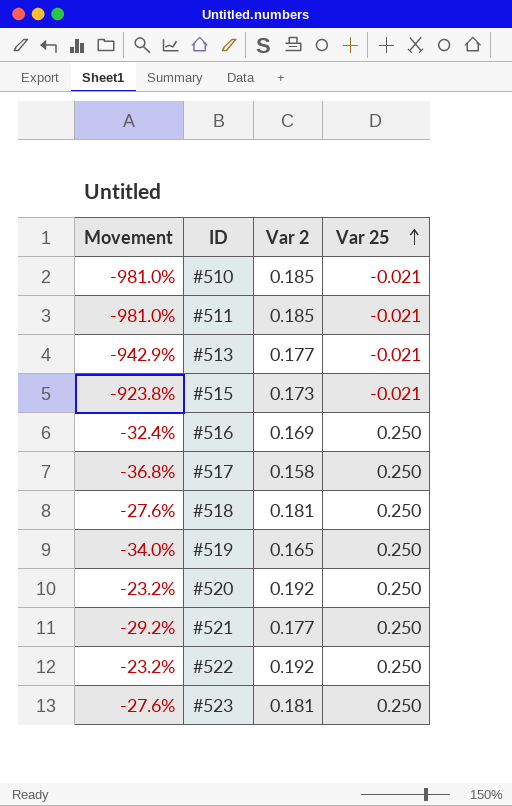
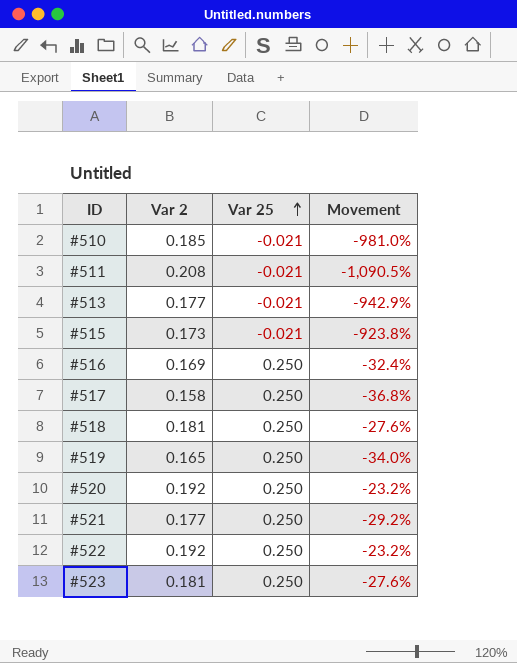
column Movement | position: 1 -> 4
#511 | Var 2: 0.185 -> 0.208
#511 | Movement: -981.0% -> -1,090.5%

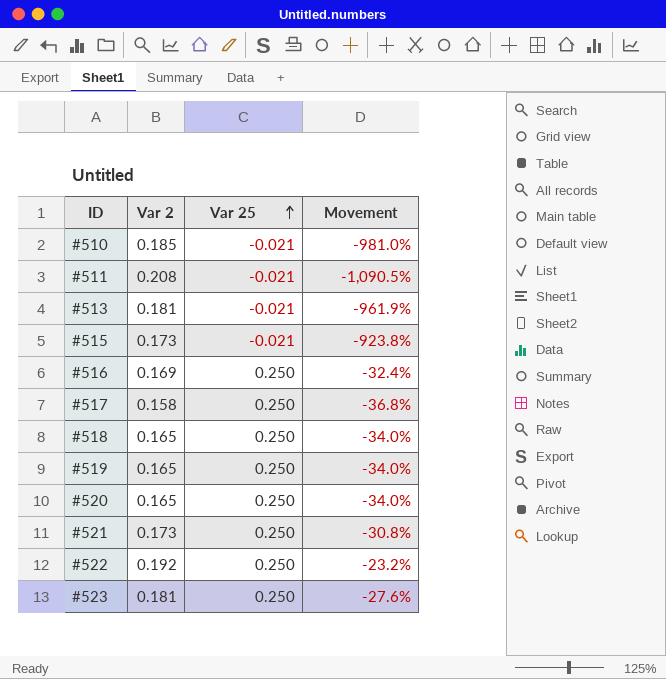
#513 | Var 2: 0.177 -> 0.181
#513 | Movement: -942.9% -> -961.9%
#518 | Var 2: 0.181 -> 0.165
#518 | Movement: -27.6% -> -34.0%
#520 | Var 2: 0.192 -> 0.165
#520 | Movement: -23.2% -> -34.0%
#521 | Var 2: 0.177 -> 0.173
#521 | Movement: -29.2% -> -30.8%

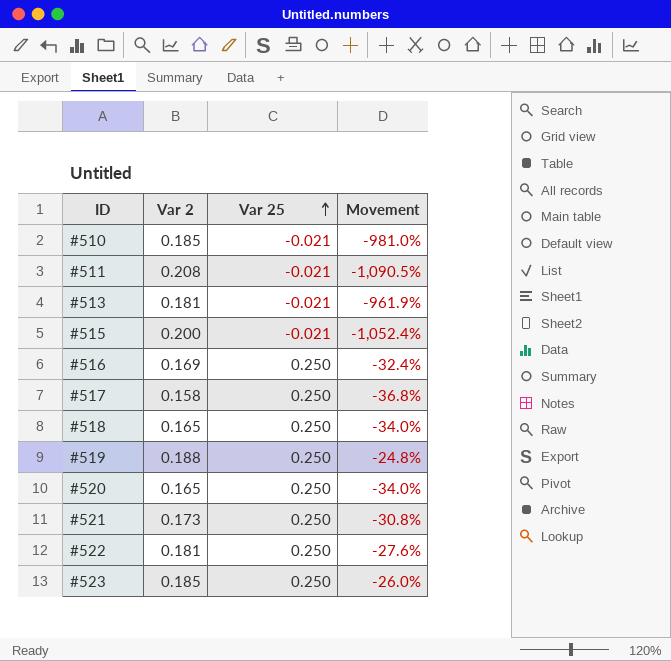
#515 | Var 2: 0.173 -> 0.200
#515 | Movement: -923.8% -> -1,052.4%
#519 | Var 2: 0.165 -> 0.188
#519 | Movement: -34.0% -> -24.8%
#522 | Var 2: 0.192 -> 0.181
#522 | Movement: -23.2% -> -27.6%
#523 | Var 2: 0.181 -> 0.185
#523 | Movement: -27.6% -> -26.0%

